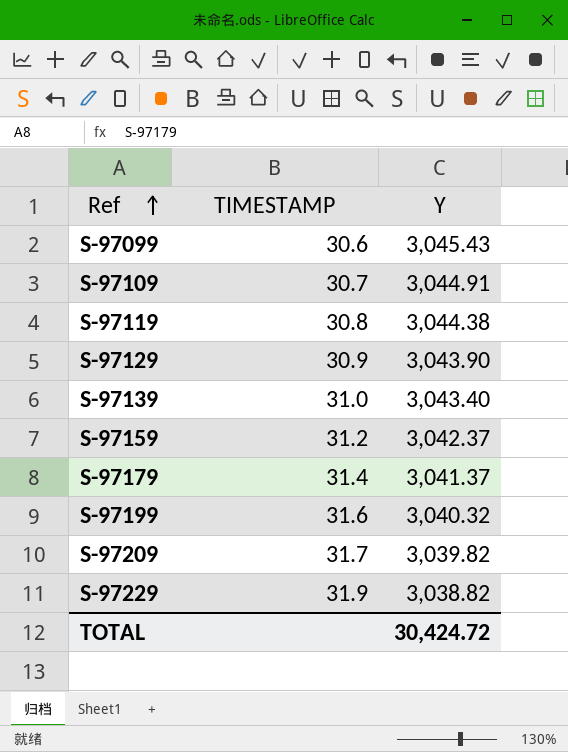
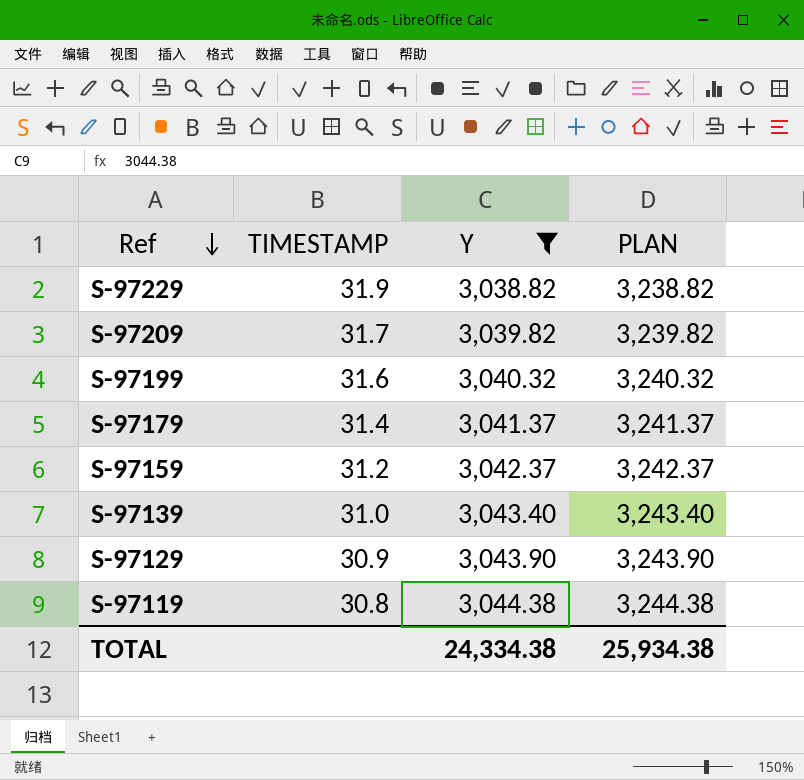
filter: none -> Y <= 3,044.38
row order: Ref ascending -> Ref descending
column PLAN | formula: none -> [Y] + 200
TOTAL | Y: 30,424.72 -> 24,334.38

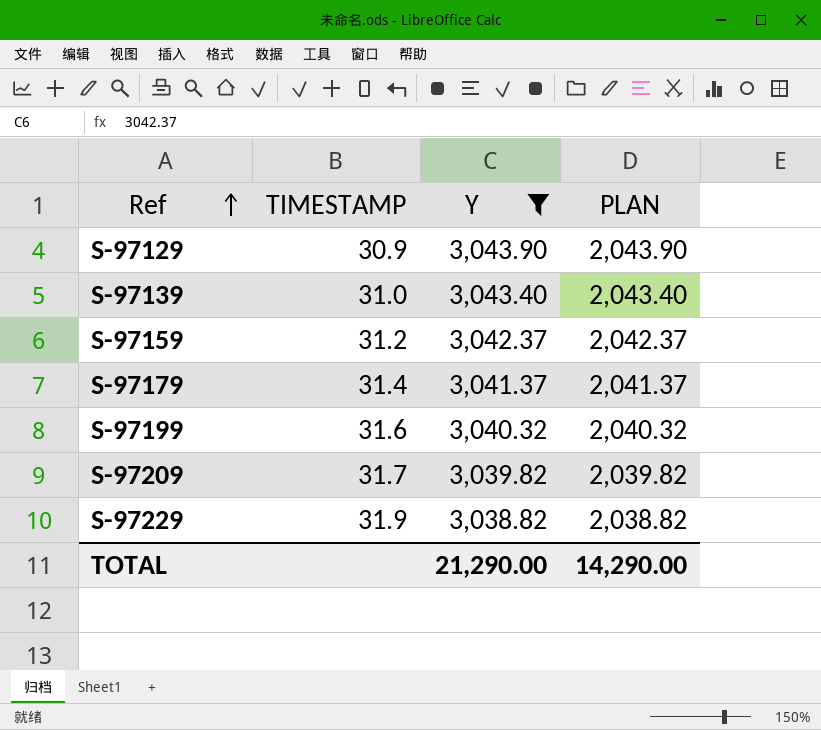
row order: Ref descending -> Ref ascending
column PLAN | formula: [Y] + 200 -> [Y] - 1000
row S-97119: 30.8 | 3,044.38 | 3,244.38 -> none
TOTAL | Y: 24,334.38 -> 21,290.00
TOTAL | PLAN: 25,934.38 -> 14,290.00

